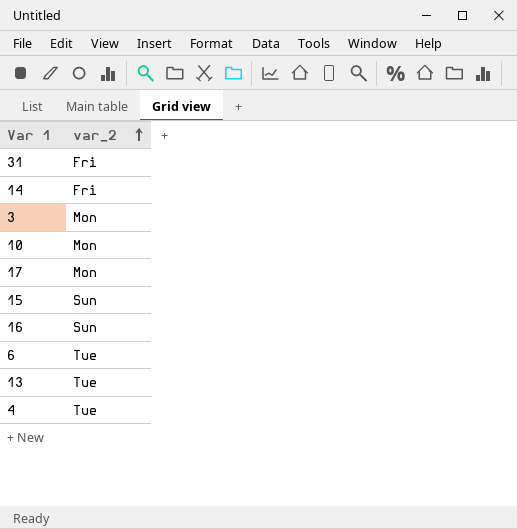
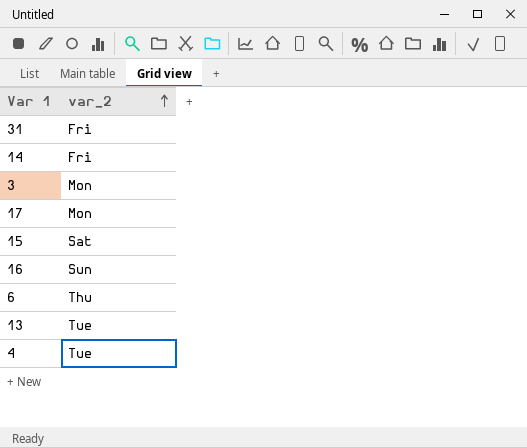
row 10: Mon -> none
15 | var_2: Sun -> Sat
6 | var_2: Tue -> Thu

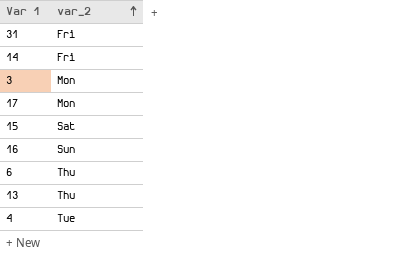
13 | var_2: Tue -> Thu

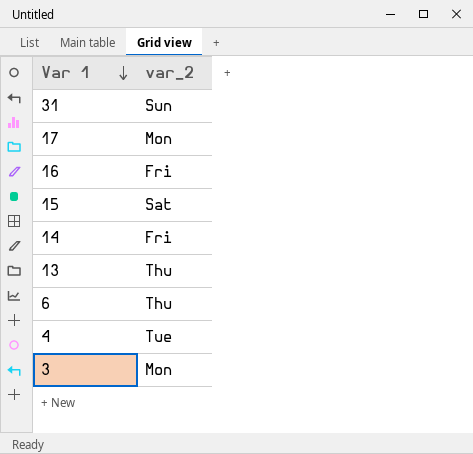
row order: var_2 ascending -> Var 1 descending
31 | var_2: Fri -> Sun
16 | var_2: Sun -> Fri

